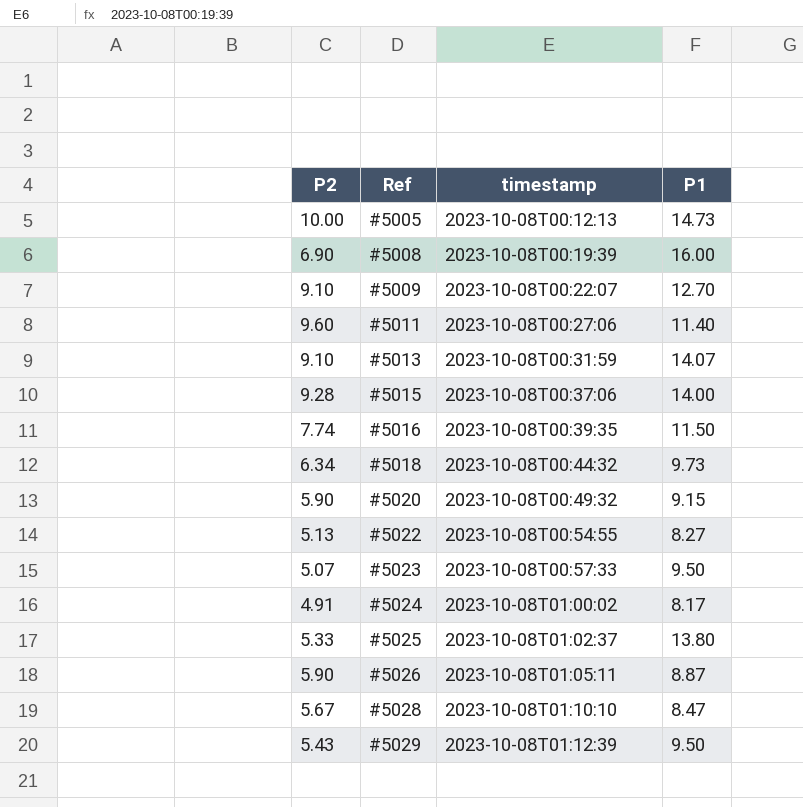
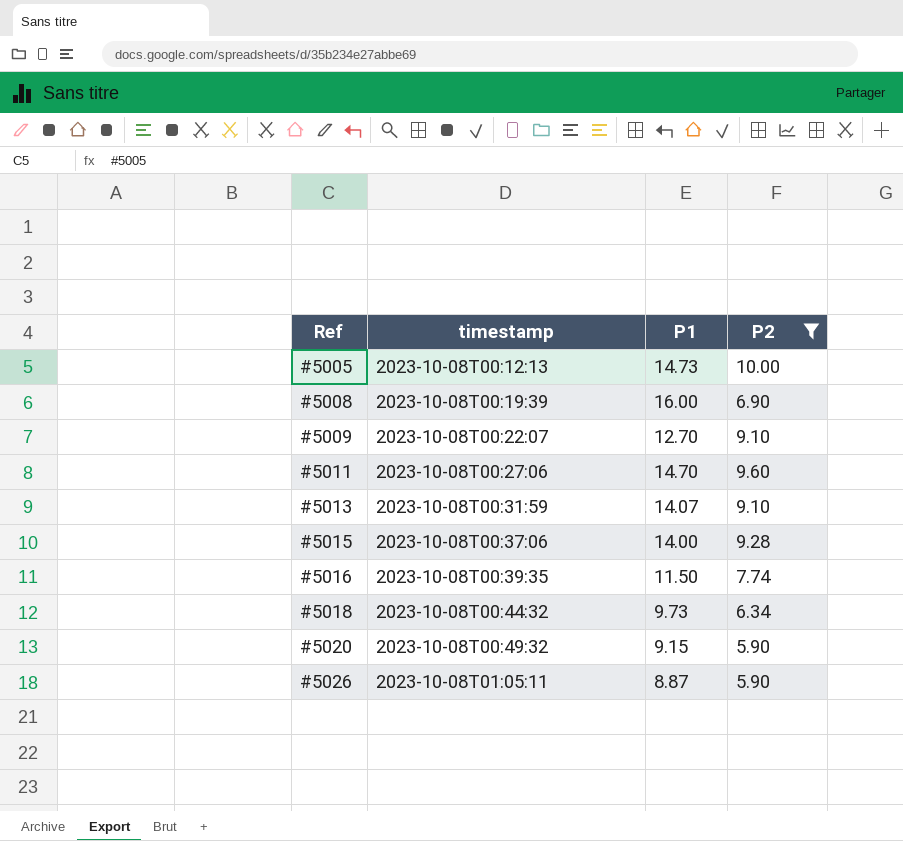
filter: none -> P2 >= 5.90
column P2 | position: 1 -> 4
#5011 | P1: 11.40 -> 14.70

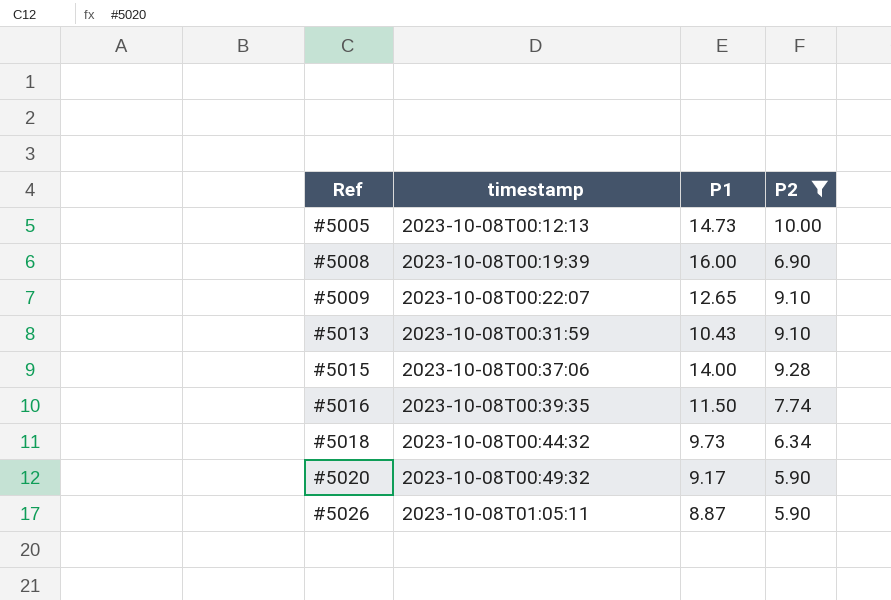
row #5011: 2023-10-08T00:27:06 | 14.70 | 9.60 -> none
#5009 | P1: 12.70 -> 12.65
#5013 | P1: 14.07 -> 10.43
#5020 | P1: 9.15 -> 9.17

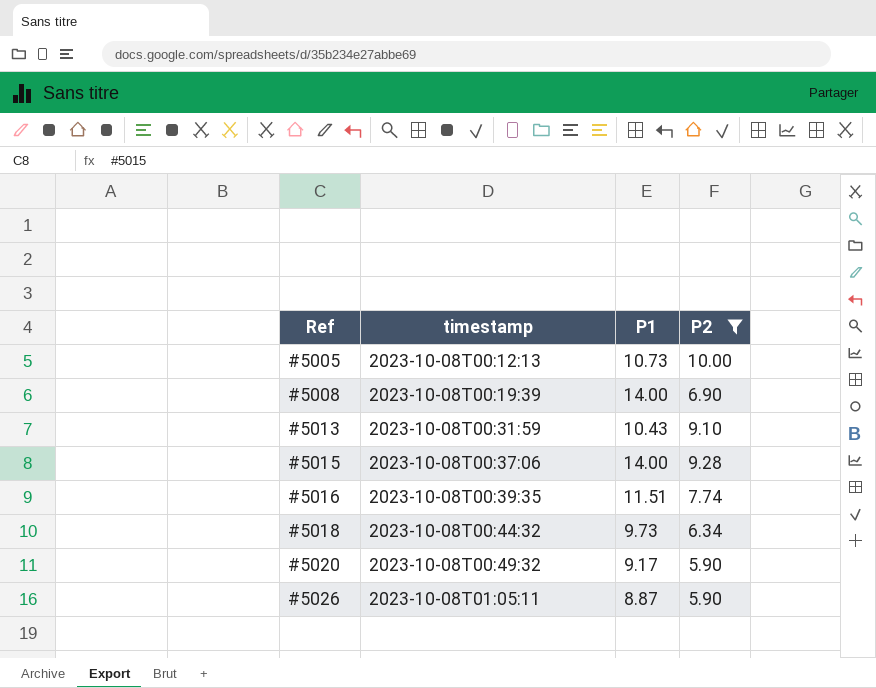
row #5009: 2023-10-08T00:22:07 | 12.65 | 9.10 -> none
#5005 | P1: 14.73 -> 10.73
#5008 | P1: 16.00 -> 14.00
#5016 | P1: 11.50 -> 11.51

